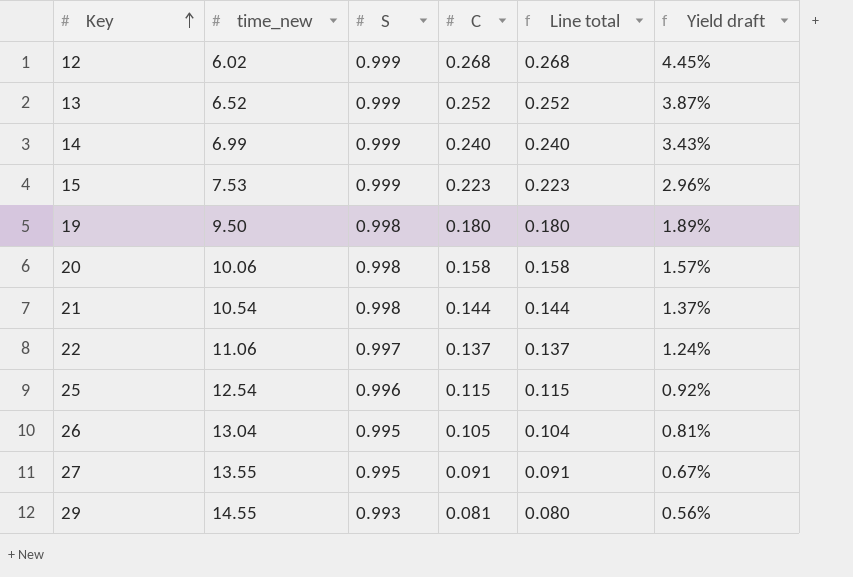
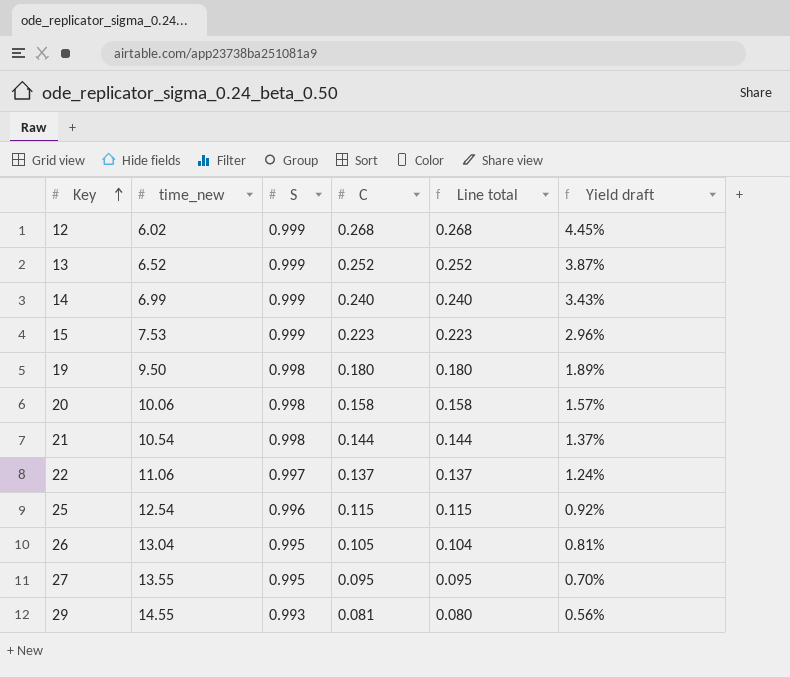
27 | C: 0.091 -> 0.095
27 | Line total: 0.091 -> 0.095
27 | Yield draft: 0.67% -> 0.70%

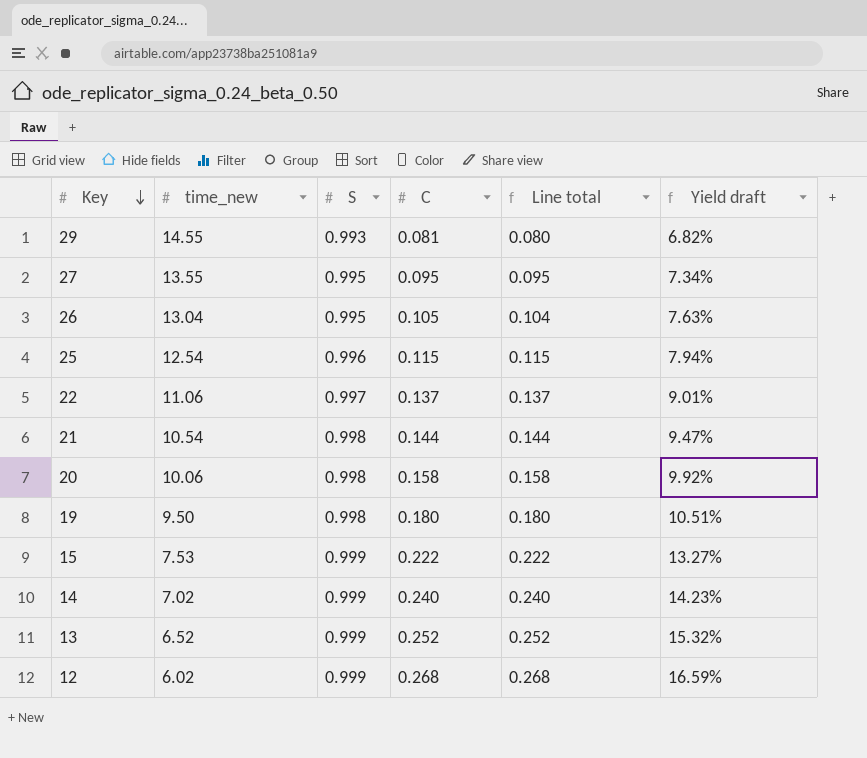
row order: Key ascending -> Key descending
column Yield draft | formula: [C] / [time_new] -> [S] / [time_new]
15 | C: 0.223 -> 0.222
15 | Line total: 0.223 -> 0.222
14 | time_new: 6.99 -> 7.02

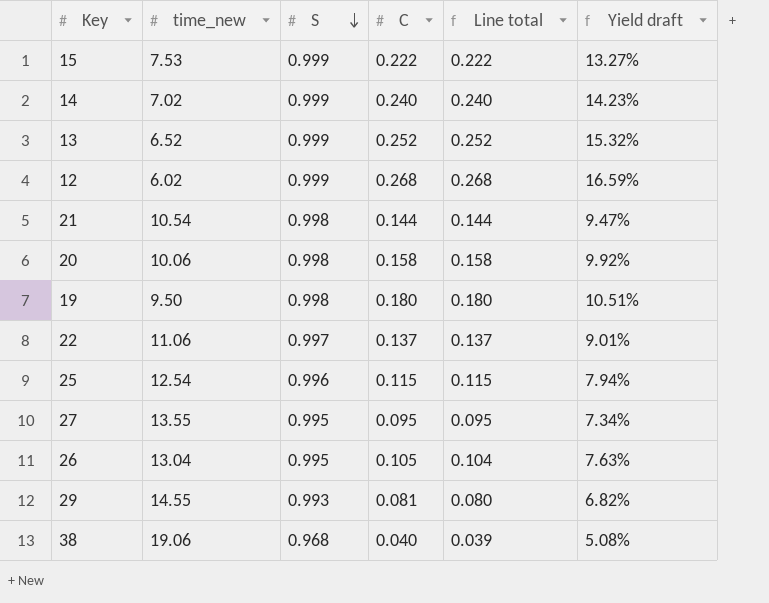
row order: Key descending -> S descending
row 38: none -> 19.06 | 0.968 | 0.040 | 0.039 | 5.08%

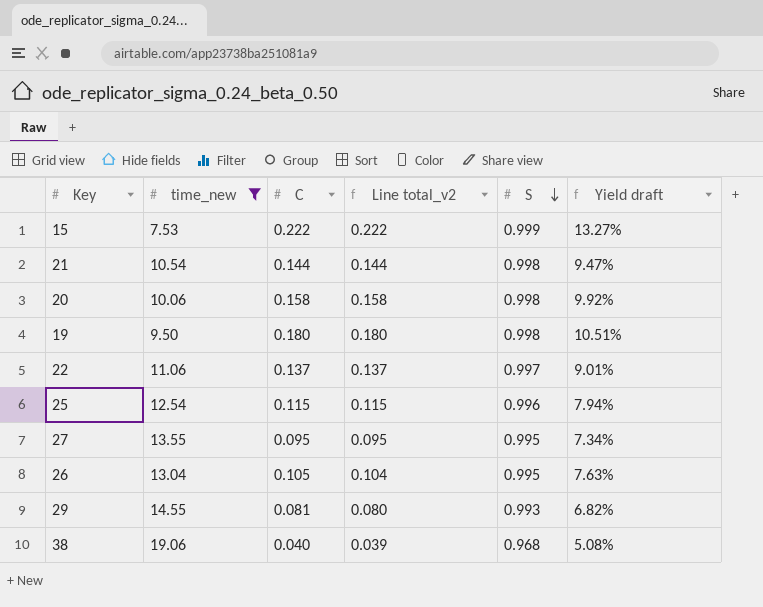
filter: none -> time_new >= 7.53
column name: Line total -> Line total_v2
column S | position: 3 -> 5

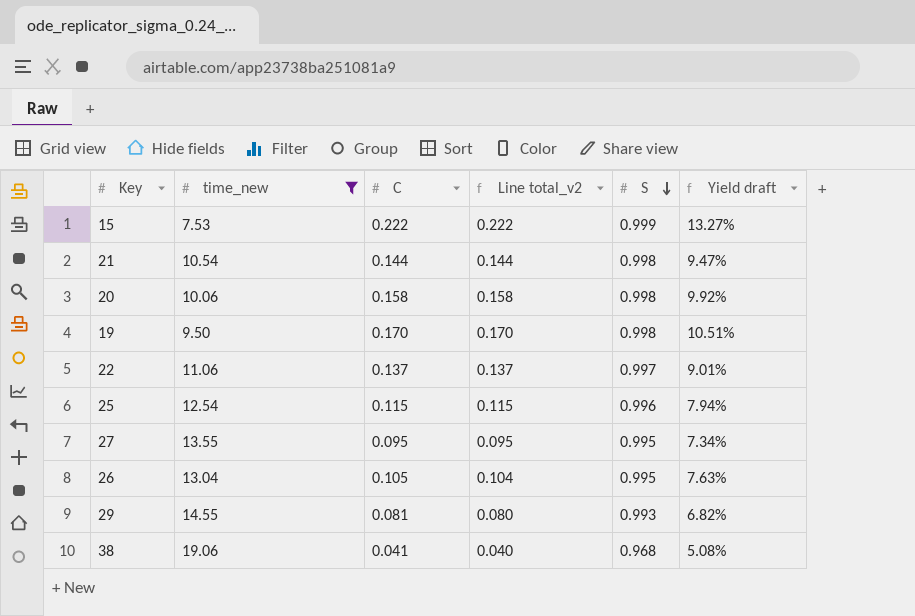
19 | C: 0.180 -> 0.170
19 | Line total_v2: 0.180 -> 0.170
38 | C: 0.040 -> 0.041
38 | Line total_v2: 0.039 -> 0.040

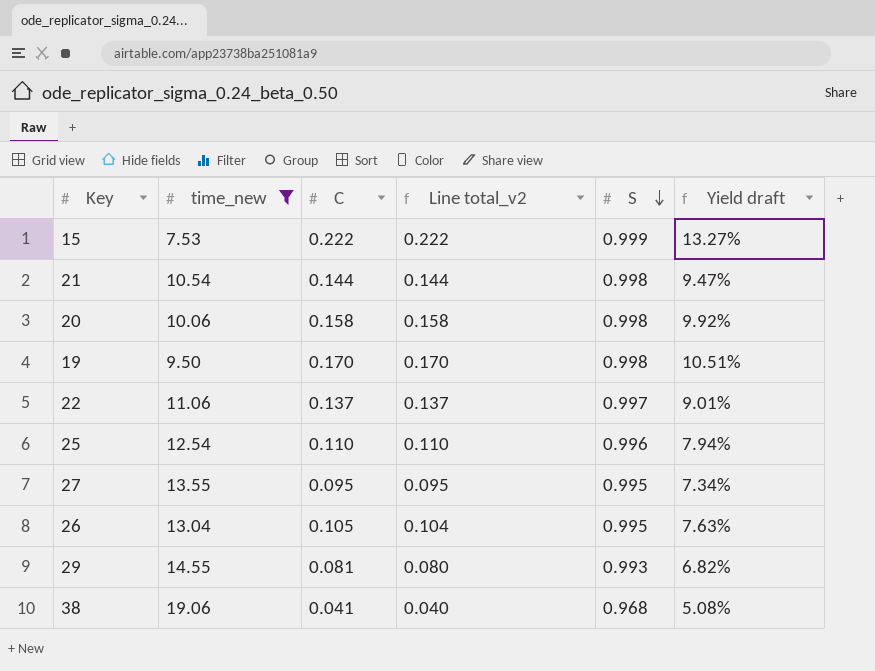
25 | C: 0.115 -> 0.110
25 | Line total_v2: 0.115 -> 0.110

